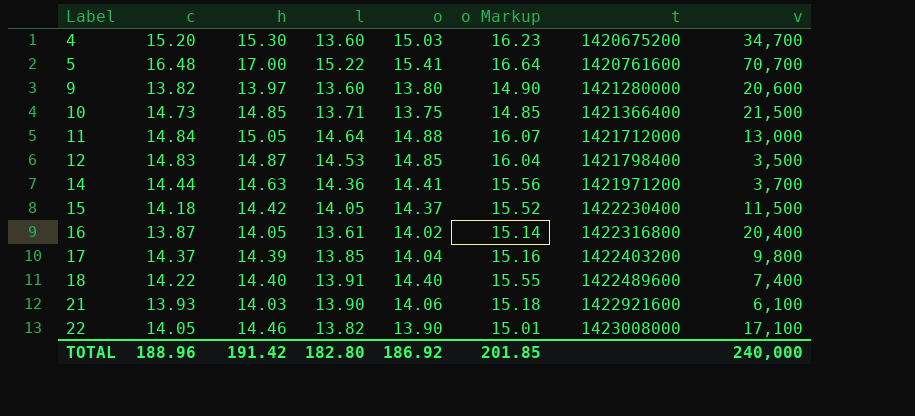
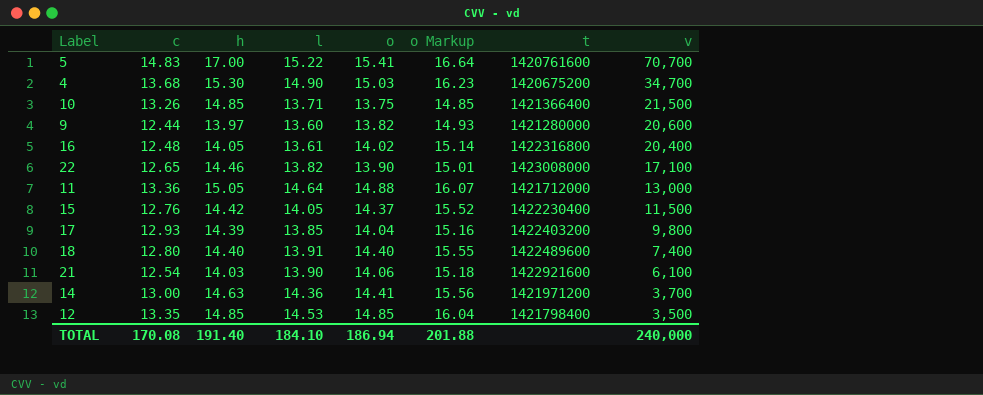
row order: Label ascending -> v descending
5 | c: 16.48 -> 14.83
4 | c: 15.20 -> 13.68
4 | l: 13.60 -> 14.90
10 | c: 14.73 -> 13.26
9 | c: 13.82 -> 12.44
9 | o: 13.80 -> 13.82
9 | o Markup: 14.90 -> 14.93
16 | c: 13.87 -> 12.48
22 | c: 14.05 -> 12.65
11 | c: 14.84 -> 13.36
15 | c: 14.18 -> 12.76
17 | c: 14.37 -> 12.93
18 | c: 14.22 -> 12.80
21 | c: 13.93 -> 12.54
14 | c: 14.44 -> 13.00
12 | c: 14.83 -> 13.35
12 | h: 14.87 -> 14.85
TOTAL | c: 188.96 -> 170.08
TOTAL | h: 191.42 -> 191.40
TOTAL | l: 182.80 -> 184.10
TOTAL | o: 186.92 -> 186.94
TOTAL | o Markup: 201.85 -> 201.88

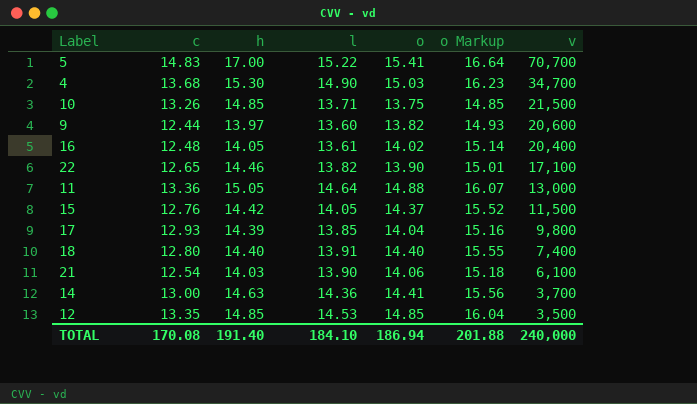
column t | position: 7 -> none

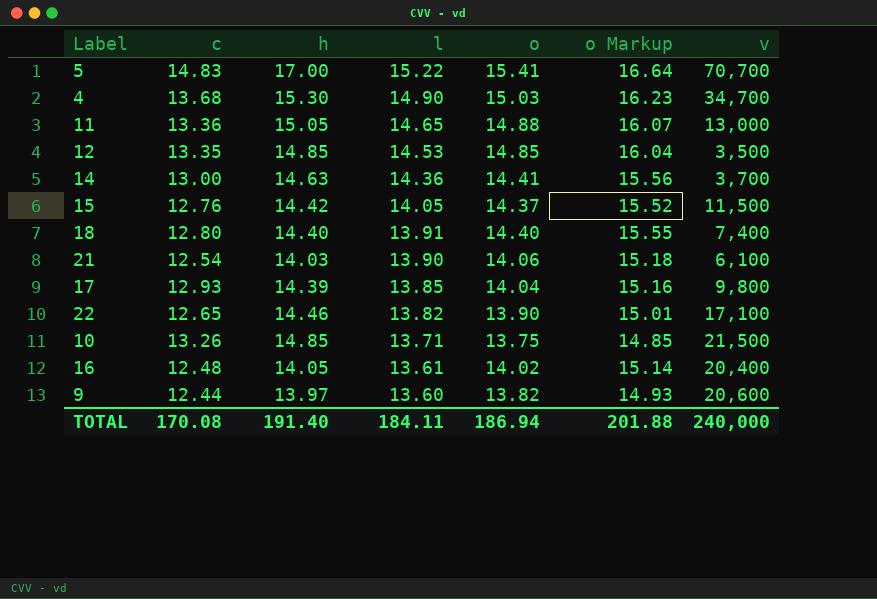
row order: v descending -> l descending
11 | l: 14.64 -> 14.65
TOTAL | l: 184.10 -> 184.11

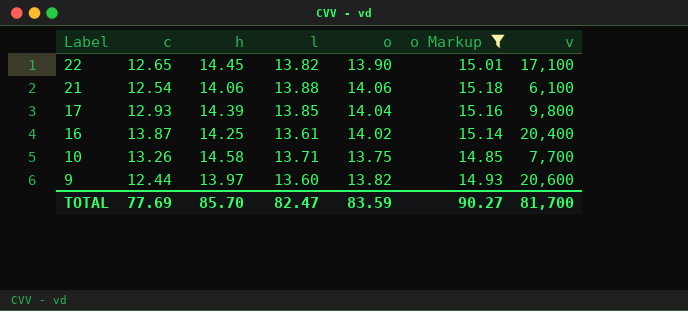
filter: none -> o Markup <= 15.18
row order: l descending -> Label descending
22 | h: 14.46 -> 14.45
21 | h: 14.03 -> 14.06
21 | l: 13.90 -> 13.88
16 | c: 12.48 -> 13.87
16 | h: 14.05 -> 14.25
10 | h: 14.85 -> 14.58
10 | v: 21,500 -> 7,700
TOTAL | c: 170.08 -> 77.69
TOTAL | h: 191.40 -> 85.70
TOTAL | l: 184.11 -> 82.47
TOTAL | o: 186.94 -> 83.59
TOTAL | o Markup: 201.88 -> 90.27
TOTAL | v: 240,000 -> 81,700

